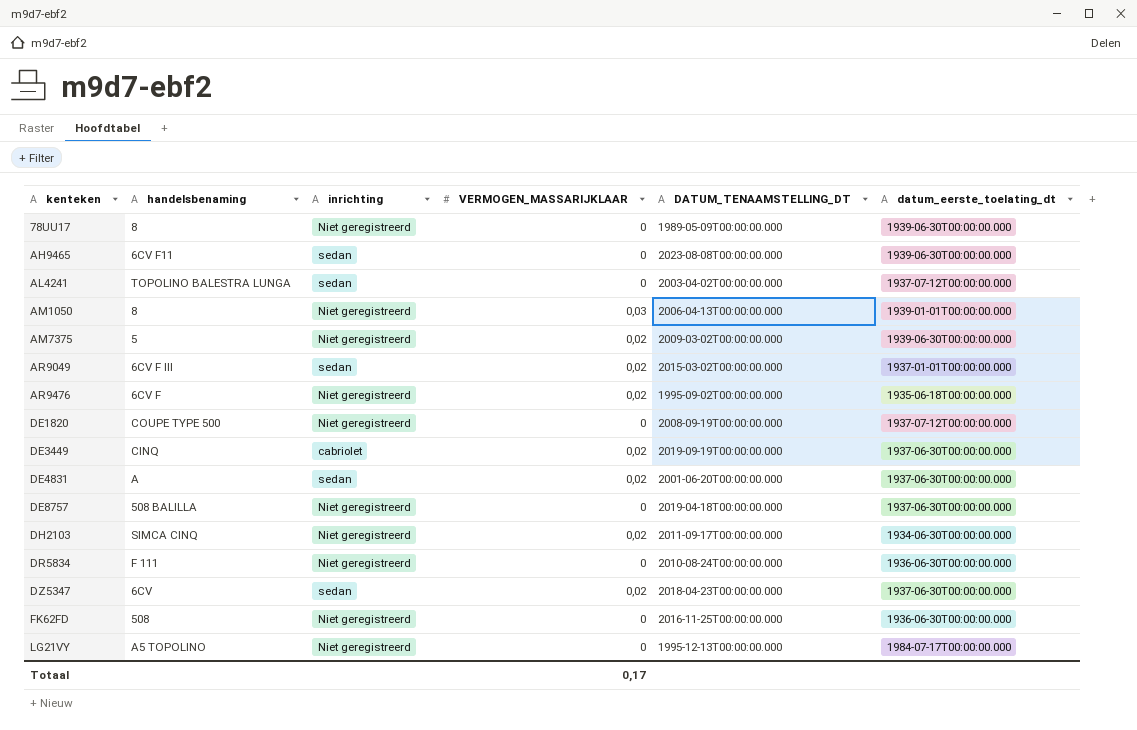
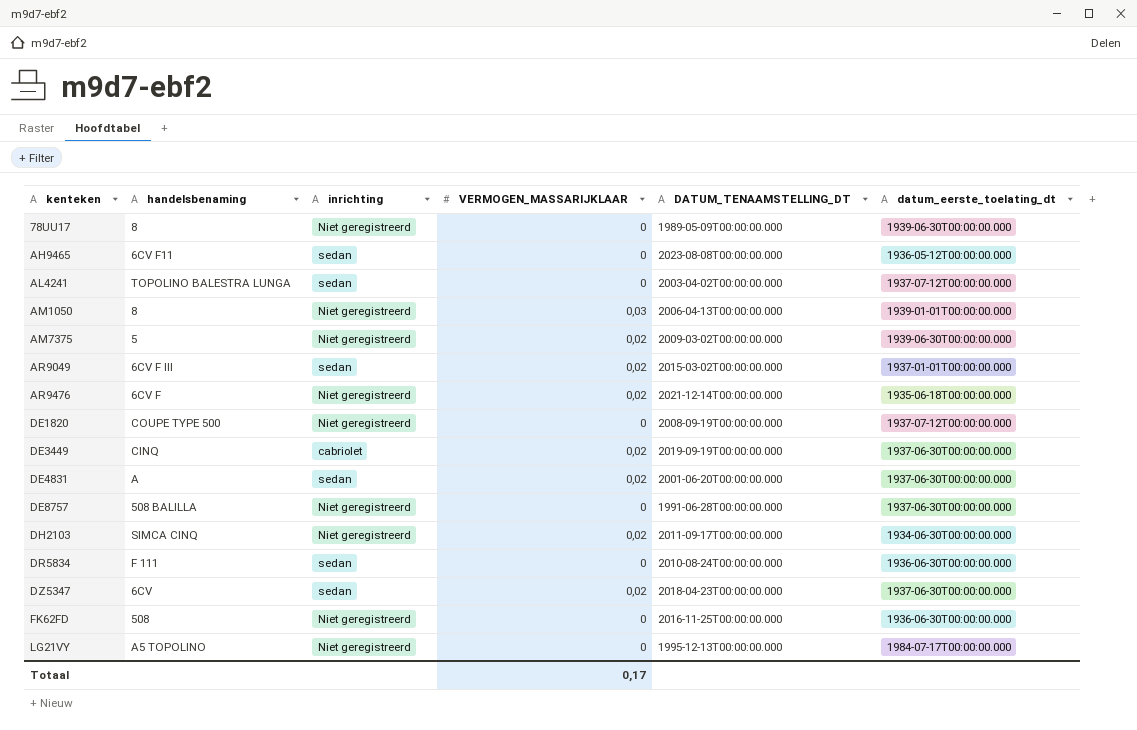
AH9465 | datum_eerste_toelating_dt: 1939-06-30T00:00:00.000 -> 1936-05-12T00:00:00.000
AR9476 | DATUM_TENAAMSTELLING_DT: 1995-09-02T00:00:00.000 -> 2021-12-14T00:00:00.000
DE8757 | DATUM_TENAAMSTELLING_DT: 2019-04-18T00:00:00.000 -> 1991-06-28T00:00:00.000
DR5834 | inrichting: Niet geregistreerd -> sedan

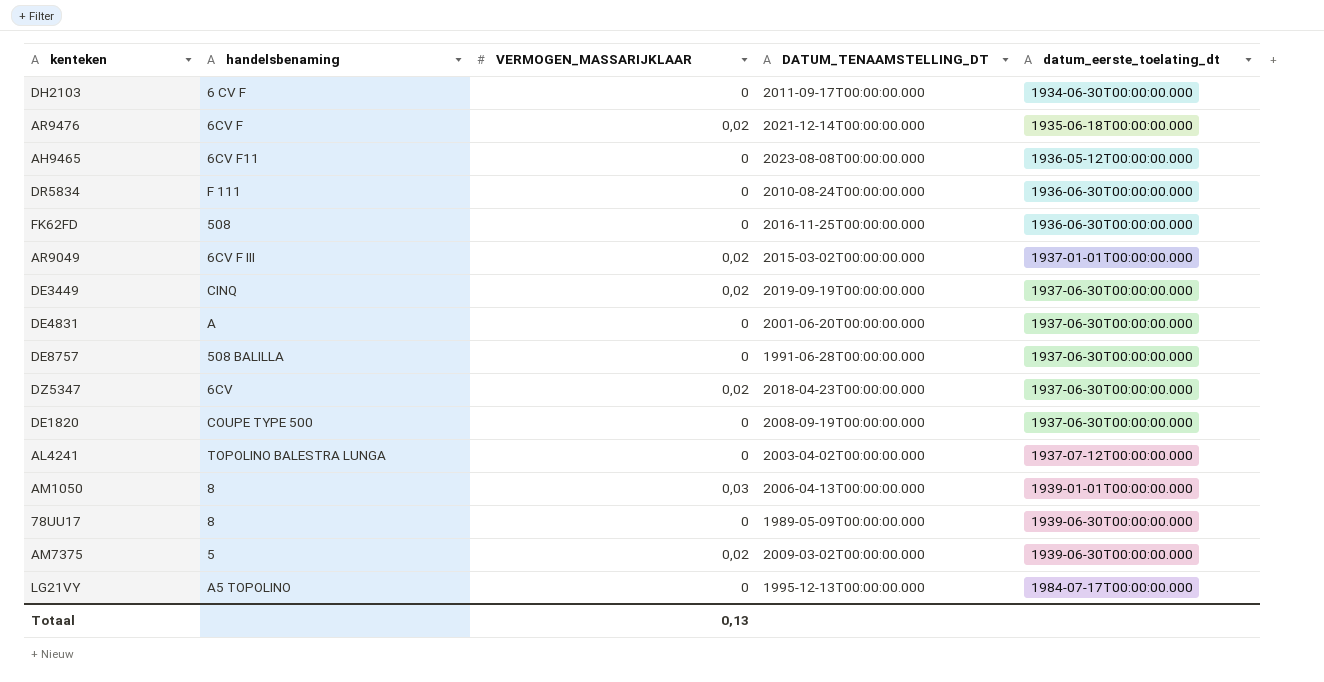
row order: kenteken ascending -> datum_eerste_toelating_dt ascending
column inrichting | position: 3 -> none
DH2103 | handelsbenaming: SIMCA CINQ -> 6 CV F
DH2103 | VERMOGEN_MASSARIJKLAAR: 0,02 -> 0
DE4831 | VERMOGEN_MASSARIJKLAAR: 0,02 -> 0
DE1820 | datum_eerste_toelating_dt: 1937-07-12T00:00:00.000 -> 1937-06-30T00:00:00.000
Totaal | VERMOGEN_MASSARIJKLAAR: 0,17 -> 0,13

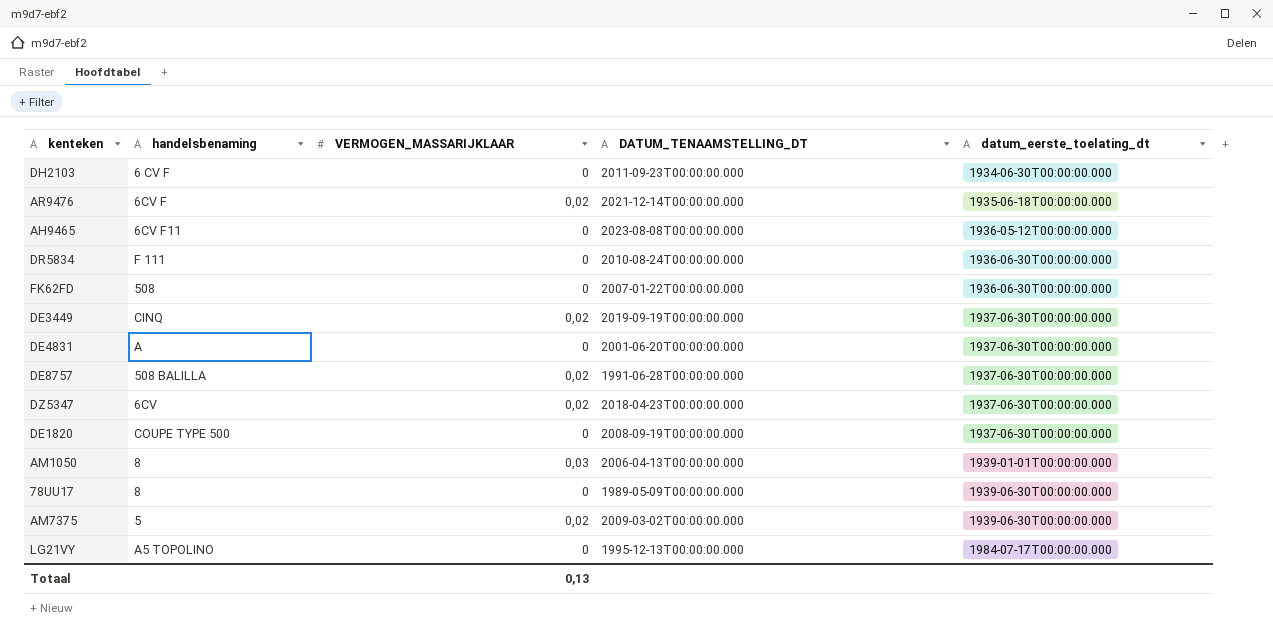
row AR9049: 6CV F III | 0,02 | 2015-03-02T00:00:00.000 | 1937-01-01T00:00:00.000 -> none
row AL4241: TOPOLINO BALESTRA LUNGA | 0 | 2003-04-02T00:00:00.000 | 1937-07-12T00:00:00.000 -> none
DH2103 | DATUM_TENAAMSTELLING_DT: 2011-09-17T00:00:00.000 -> 2011-09-23T00:00:00.000
FK62FD | DATUM_TENAAMSTELLING_DT: 2016-11-25T00:00:00.000 -> 2007-01-22T00:00:00.000
DE8757 | VERMOGEN_MASSARIJKLAAR: 0 -> 0,02

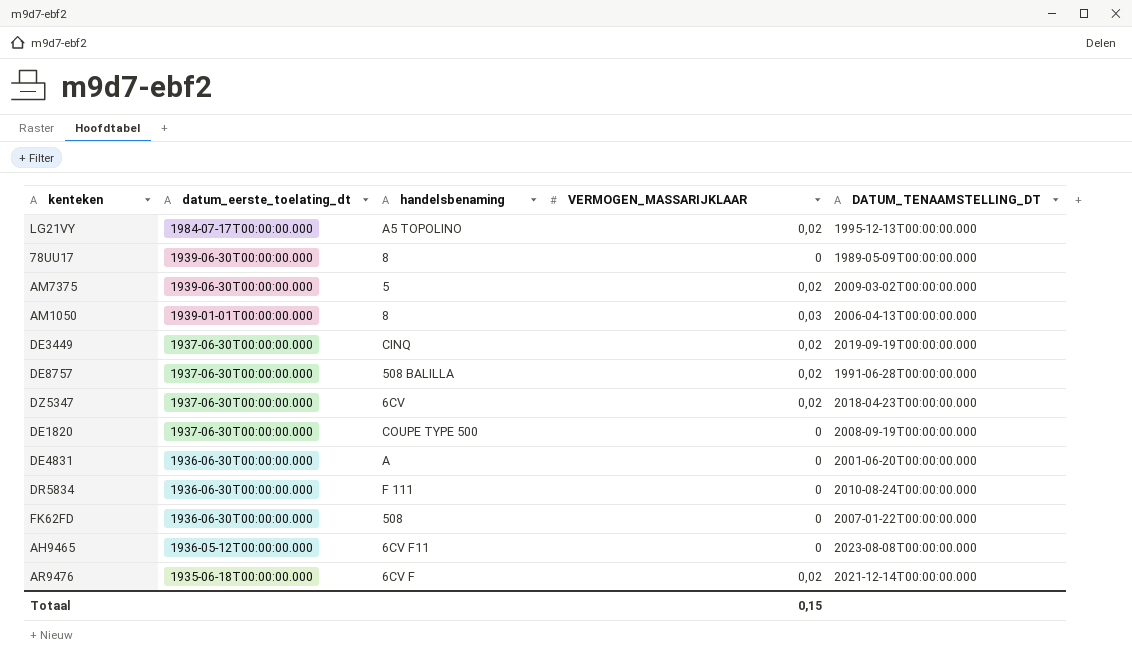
row order: datum_eerste_toelating_dt ascending -> datum_eerste_toelating_dt descending
column datum_eerste_toelating_dt | position: 5 -> 2
row DH2103: 6 CV F | 0 | 2011-09-23T00:00:00.000 | 1934-06-30T00:00:00.000 -> none
LG21VY | VERMOGEN_MASSARIJKLAAR: 0 -> 0,02
DE4831 | datum_eerste_toelating_dt: 1937-06-30T00:00:00.000 -> 1936-06-30T00:00:00.000
Totaal | VERMOGEN_MASSARIJKLAAR: 0,13 -> 0,15

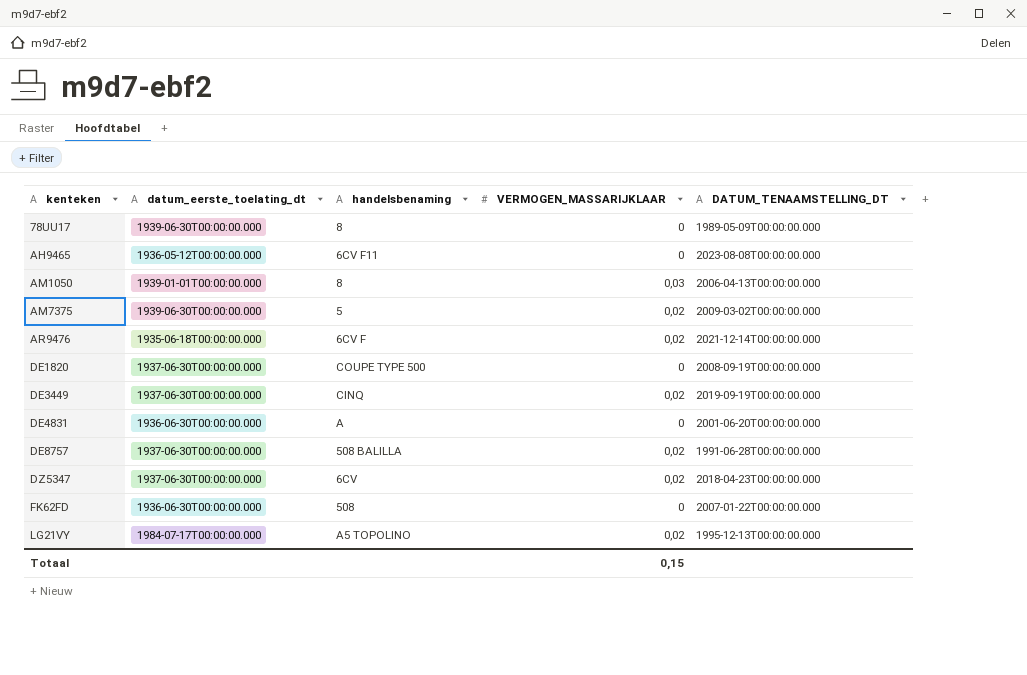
row order: datum_eerste_toelating_dt descending -> kenteken ascending
row DR5834: 1936-06-30T00:00:00.000 | F 111 | 0 | 2010-08-24T00:00:00.000 -> none

